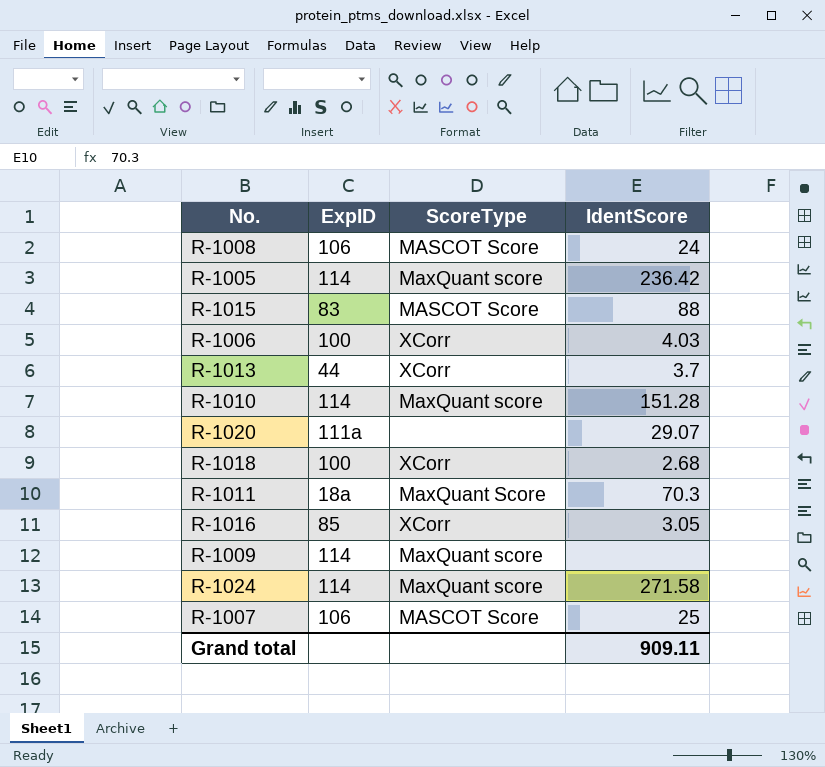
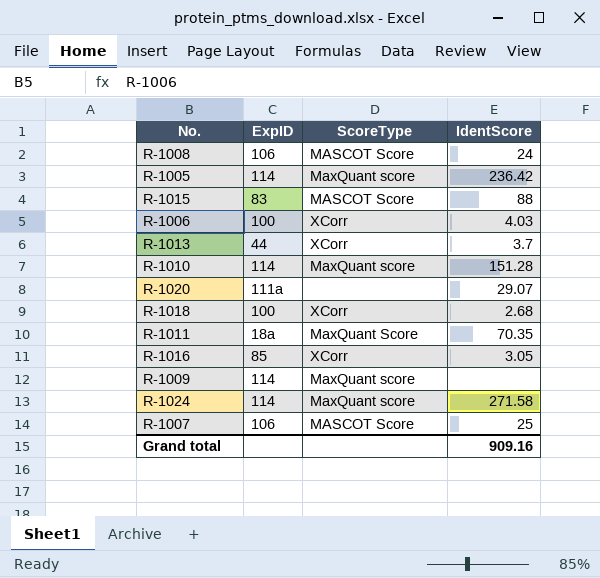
R-1011 | IdentScore: 70.3 -> 70.35
Grand total | IdentScore: 909.11 -> 909.16

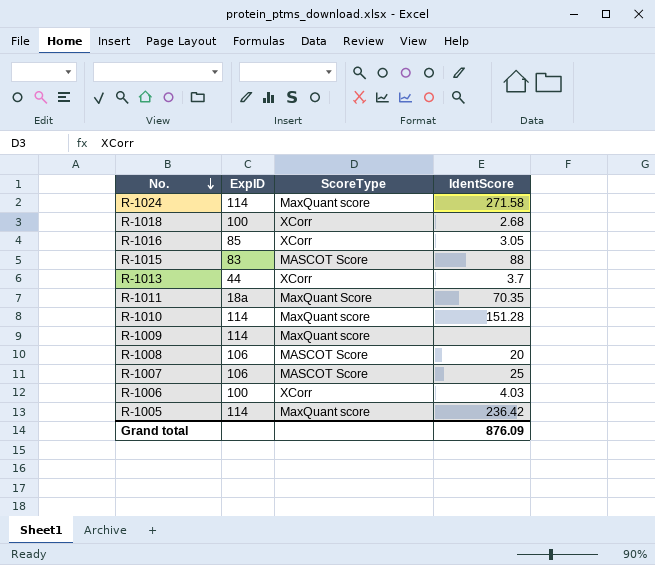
row order: none -> No. descending
row R-1020: 111a | none | 29.07 -> none
R-1008 | IdentScore: 24 -> 20
Grand total | IdentScore: 909.16 -> 876.09

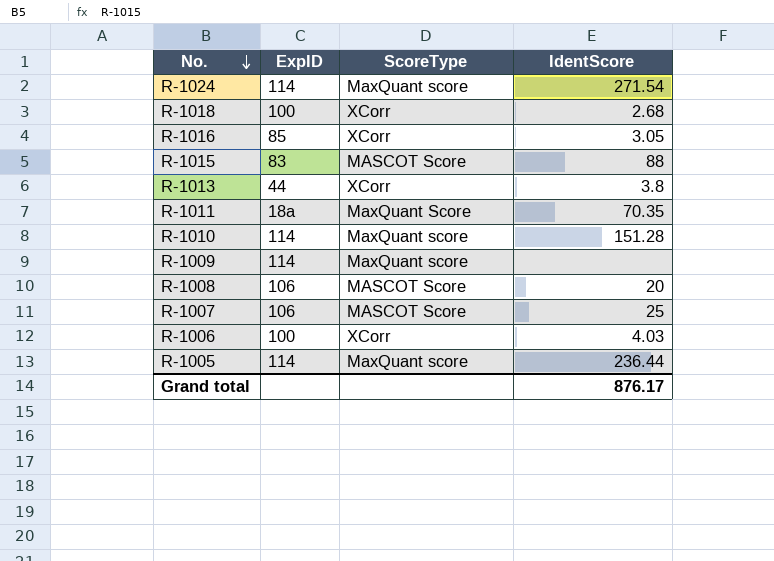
R-1024 | IdentScore: 271.58 -> 271.54
R-1013 | IdentScore: 3.7 -> 3.8
R-1005 | IdentScore: 236.42 -> 236.44
Grand total | IdentScore: 876.09 -> 876.17

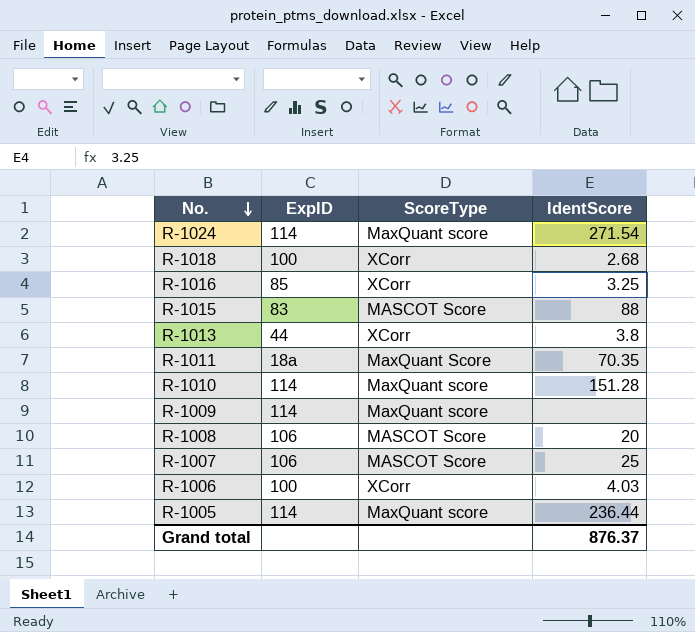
R-1016 | IdentScore: 3.05 -> 3.25
Grand total | IdentScore: 876.17 -> 876.37

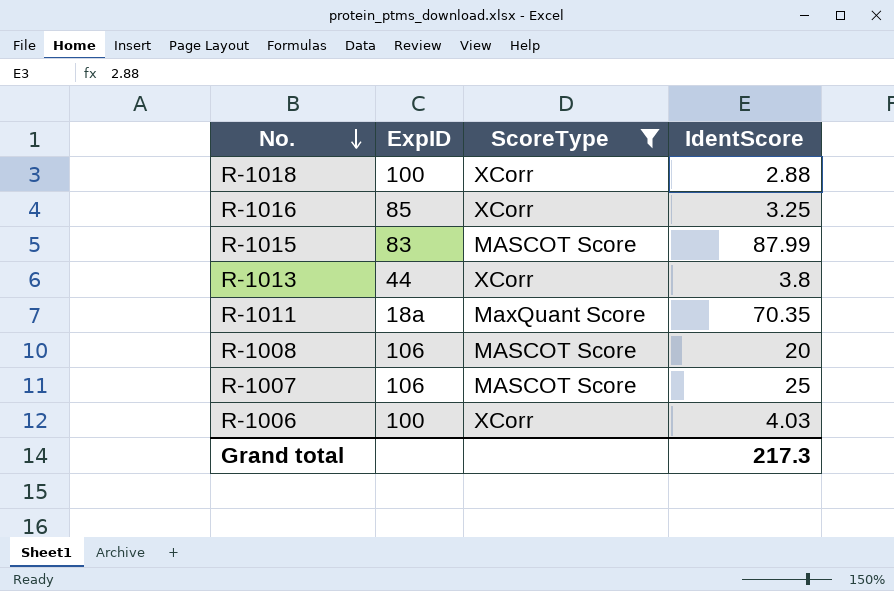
filter: none -> ScoreType != MaxQuant score
R-1018 | IdentScore: 2.68 -> 2.88
R-1015 | IdentScore: 88 -> 87.99
Grand total | IdentScore: 876.37 -> 217.3

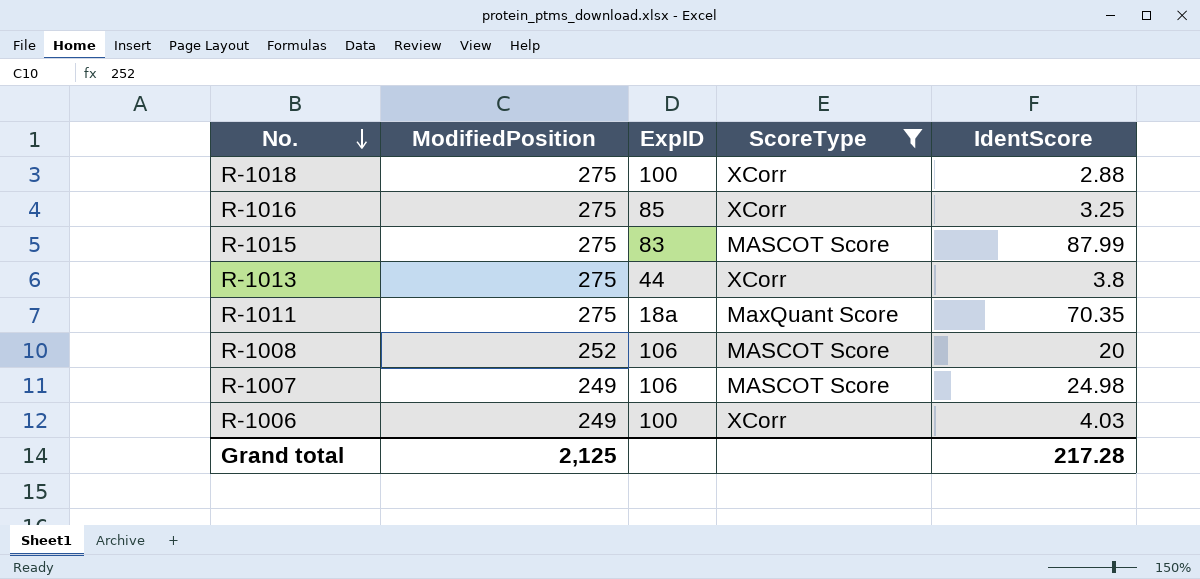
column ModifiedPosition | position: none -> 2
R-1007 | IdentScore: 25 -> 24.98
Grand total | IdentScore: 217.3 -> 217.28

